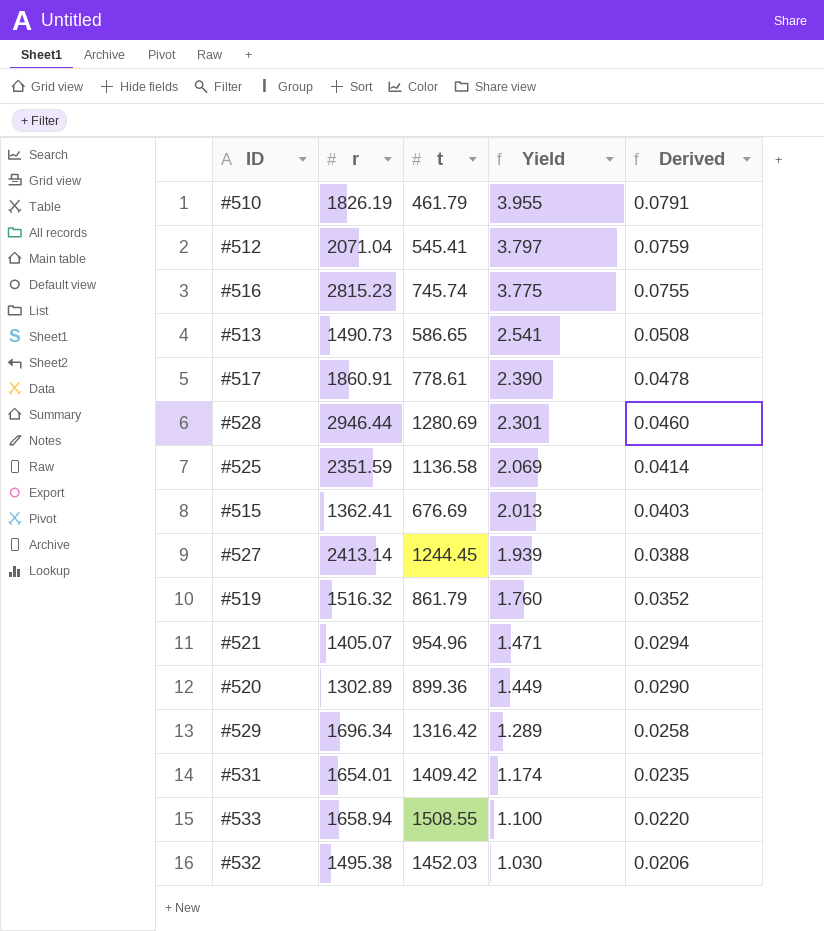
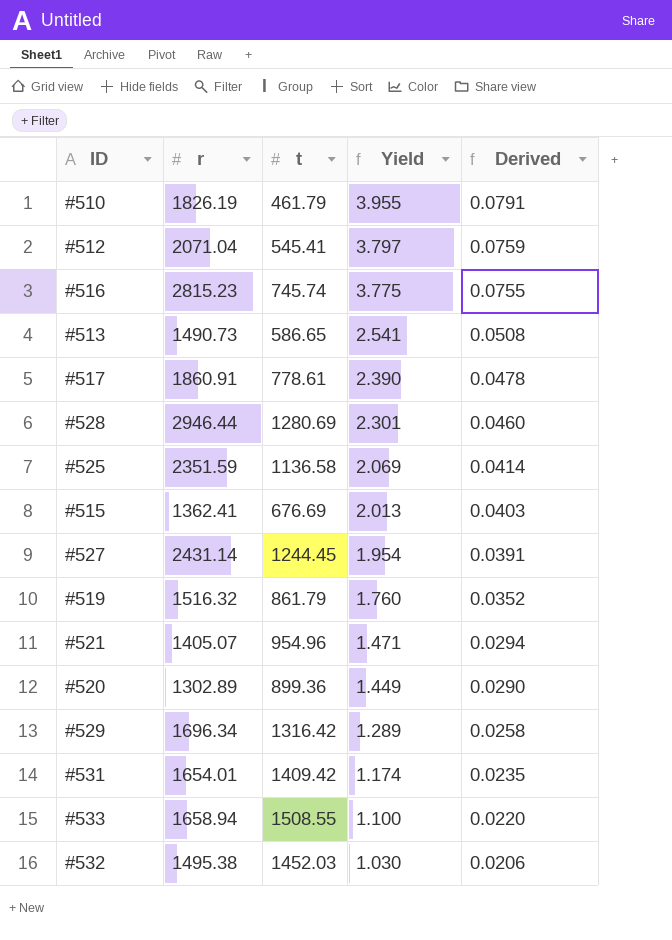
#527 | r: 2413.14 -> 2431.14
#527 | Yield: 1.939 -> 1.954
#527 | Derived: 0.0388 -> 0.0391

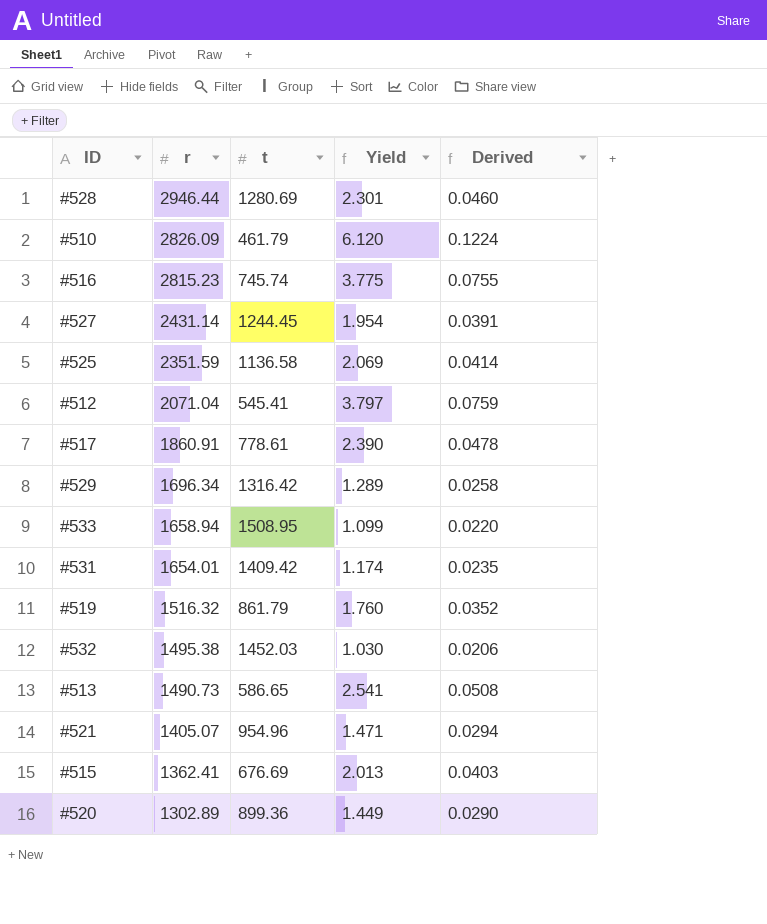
row order: Yield descending -> r descending
#510 | r: 1826.19 -> 2826.09
#510 | Yield: 3.955 -> 6.120
#510 | Derived: 0.0791 -> 0.1224
#533 | t: 1508.55 -> 1508.95
#533 | Yield: 1.100 -> 1.099

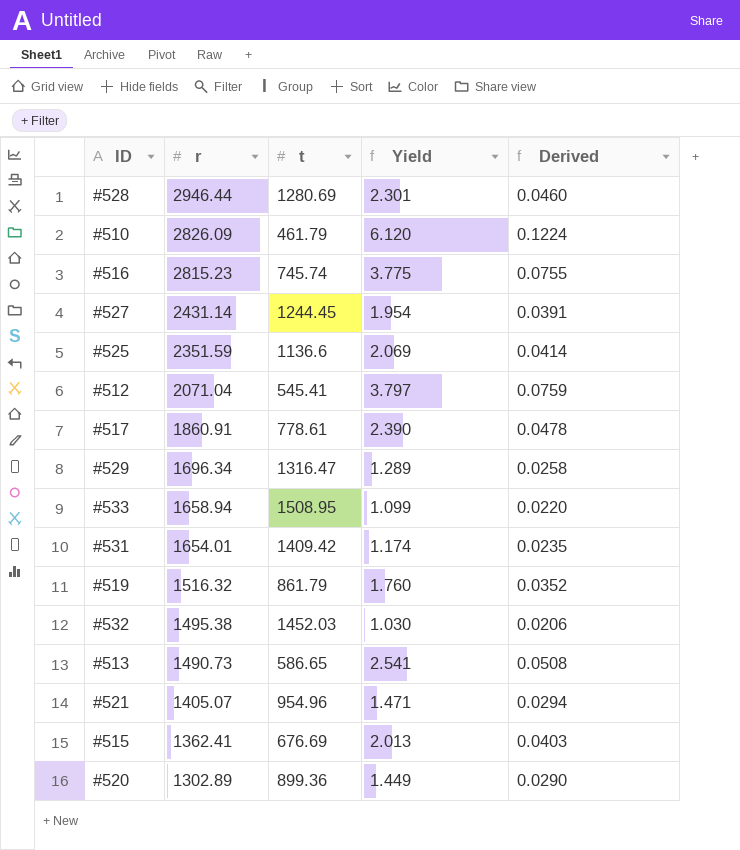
#525 | t: 1136.58 -> 1136.6
#529 | t: 1316.42 -> 1316.47

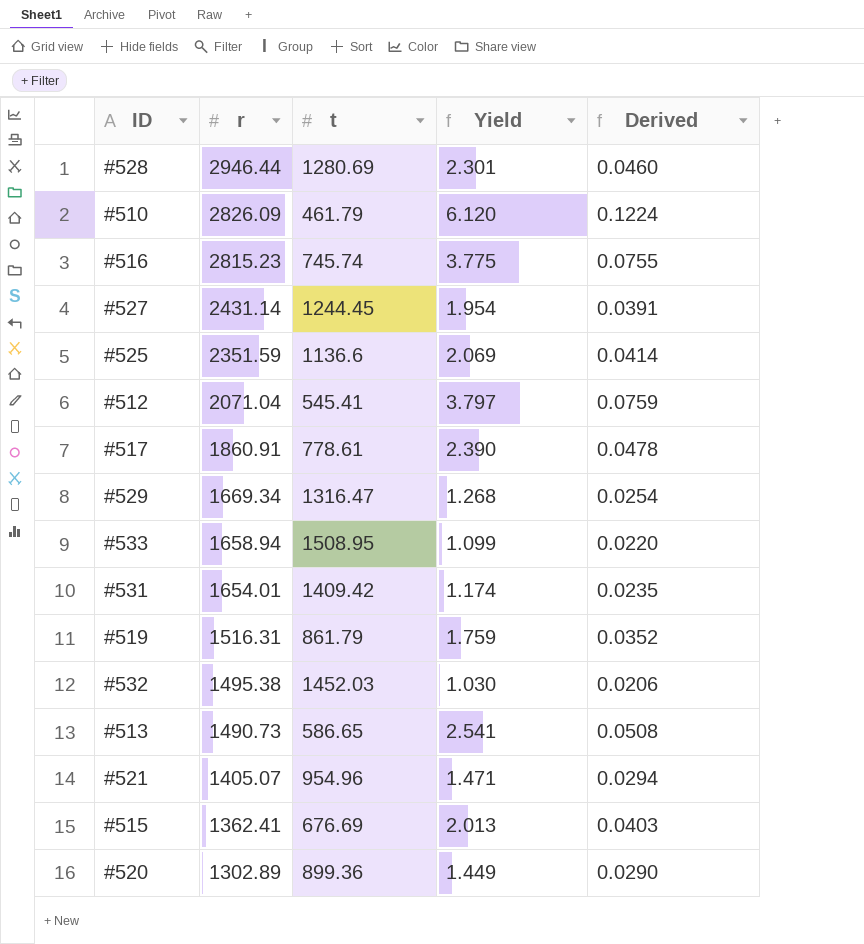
#529 | r: 1696.34 -> 1669.34
#529 | Yield: 1.289 -> 1.268
#529 | Derived: 0.0258 -> 0.0254
#519 | r: 1516.32 -> 1516.31
#519 | Yield: 1.760 -> 1.759

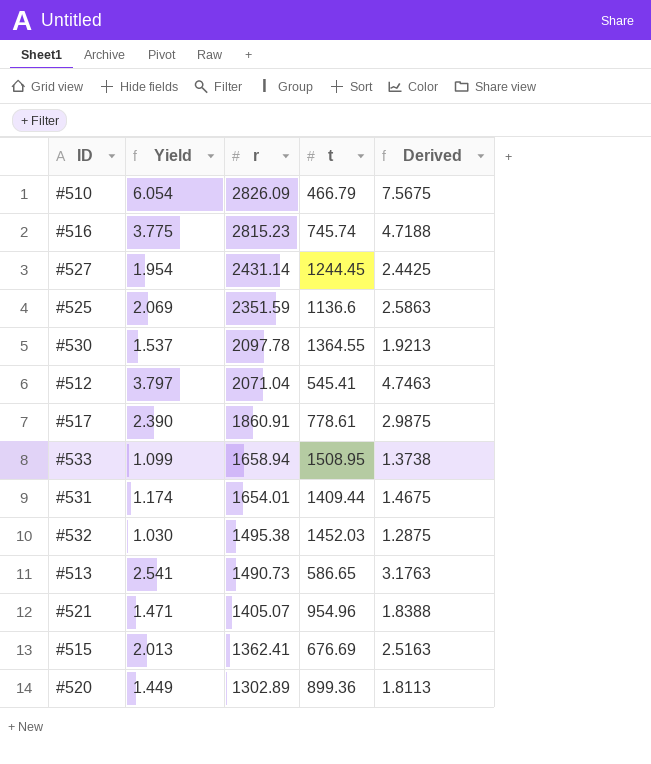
column Yield | position: 4 -> 2
column Derived | formula: [Yield] * 0.02 -> [Yield] * 1.25
row #528: 2946.44 | 1280.69 | 2.301 | 0.0460 -> none
row #529: 1669.34 | 1316.47 | 1.268 | 0.0254 -> none
row #519: 1516.31 | 861.79 | 1.759 | 0.0352 -> none
#510 | Yield: 6.120 -> 6.054
#510 | t: 461.79 -> 466.79
row #530: none -> 1.537 | 2097.78 | 1364.55 | 1.9213
#531 | t: 1409.42 -> 1409.44

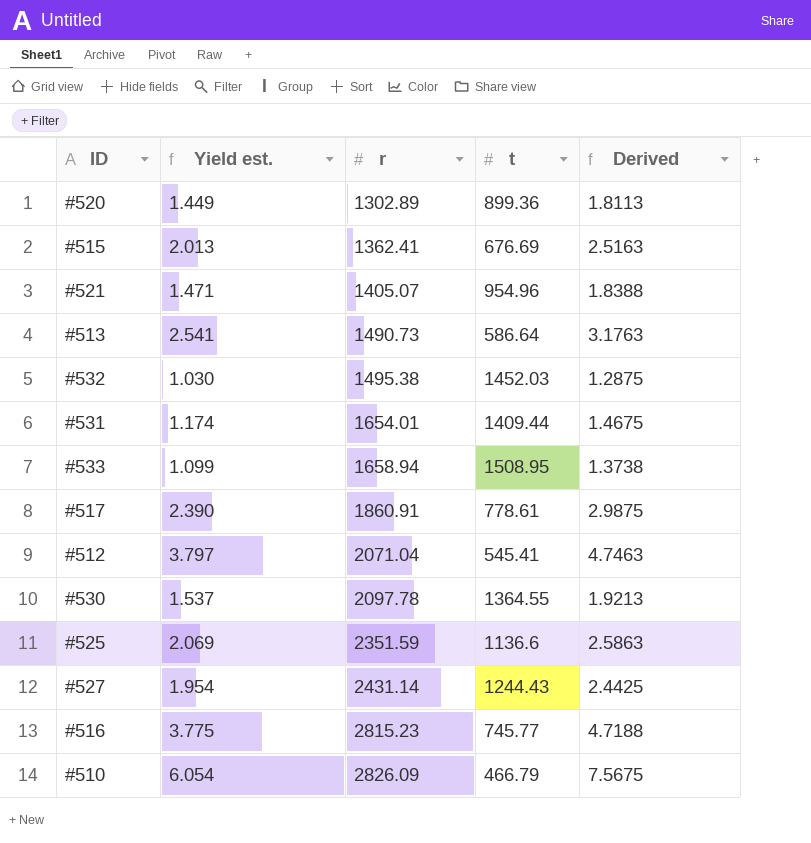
row order: r descending -> r ascending
column name: Yield -> Yield est.
#513 | t: 586.65 -> 586.64
#527 | t: 1244.45 -> 1244.43
#516 | t: 745.74 -> 745.77

